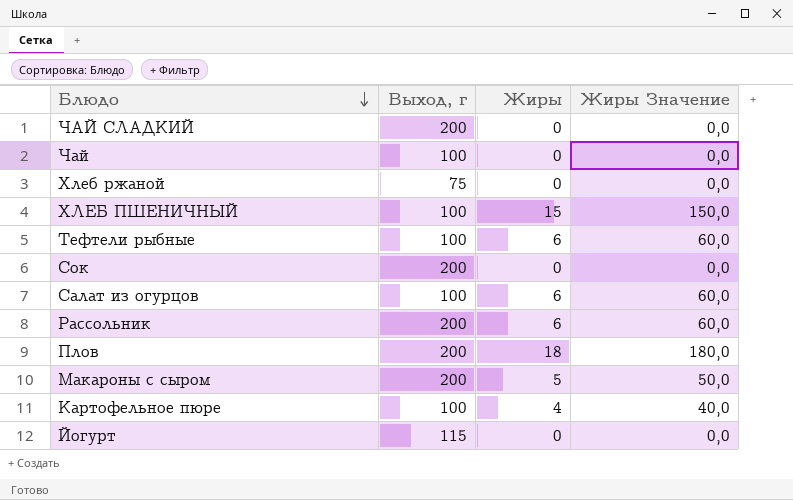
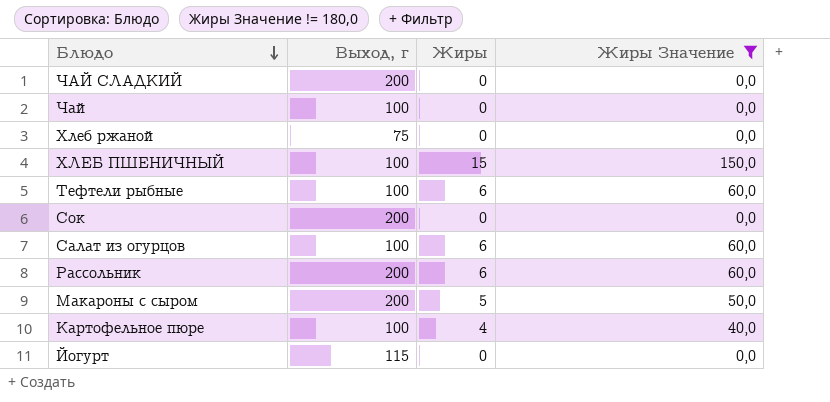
filter: none -> Жиры Значение != 180,0

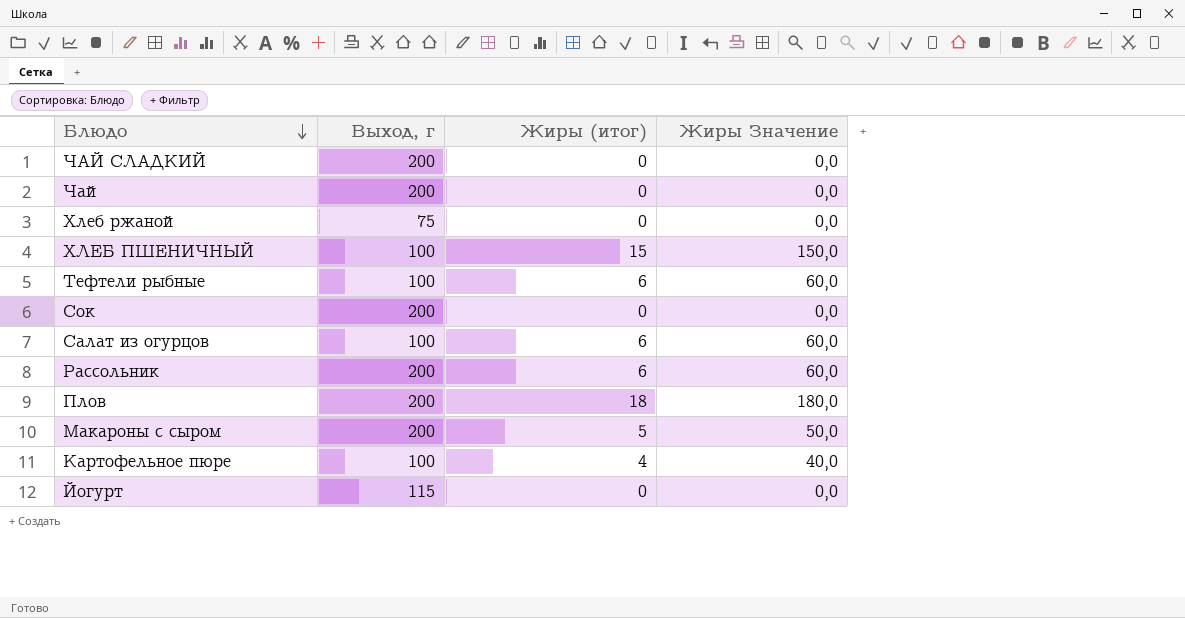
filter: Жиры Значение != 180,0 -> none
column name: Жиры -> Жиры (итог)
Чай | Выход, г: 100 -> 200

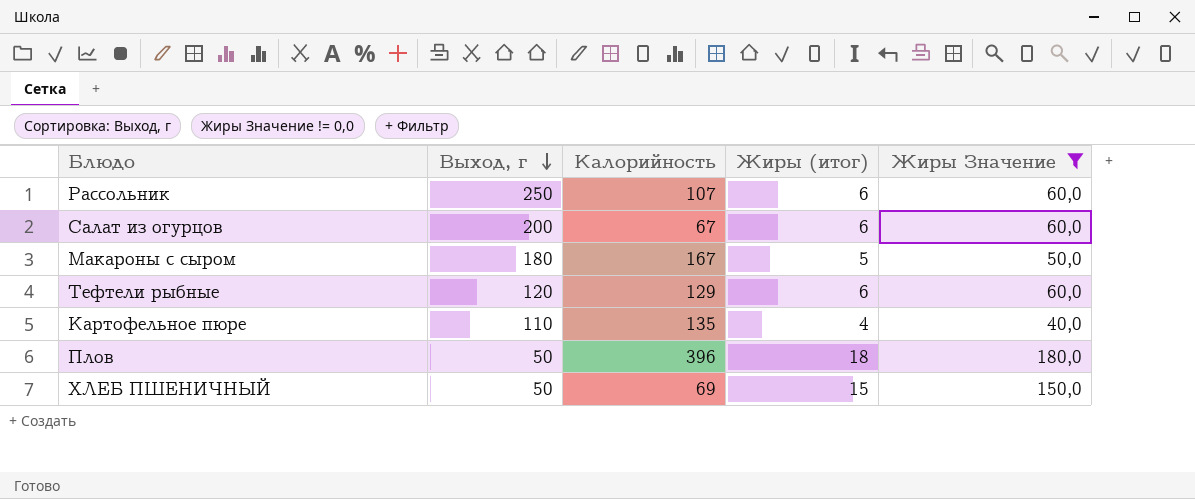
filter: none -> Жиры Значение != 0,0
row order: Блюдо descending -> Выход, г descending
column Калорийность | position: none -> 3
Рассольник | Выход, г: 200 -> 250
Салат из огурцов | Выход, г: 100 -> 200
Макароны с сыром | Выход, г: 200 -> 180
Тефтели рыбные | Выход, г: 100 -> 120
Картофельное пюре | Выход, г: 100 -> 110
Плов | Выход, г: 200 -> 50
ХЛЕБ ПШЕНИЧНЫЙ | Выход, г: 100 -> 50

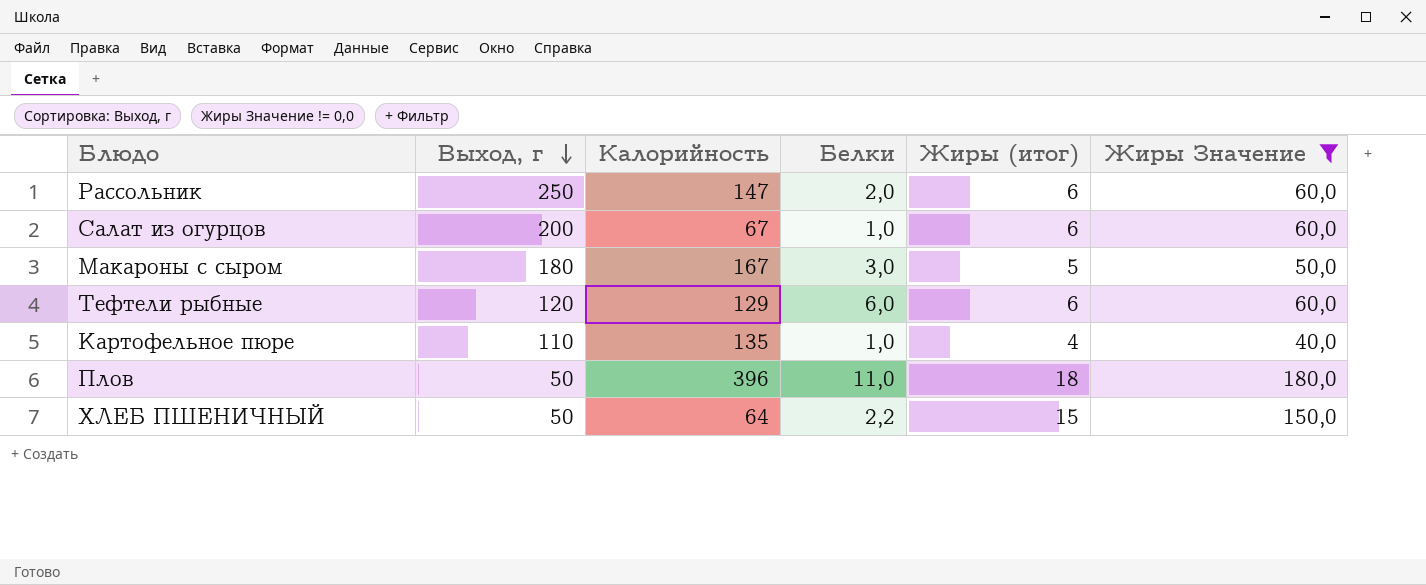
column Белки | position: none -> 4
Рассольник | Калорийность: 107 -> 147
ХЛЕБ ПШЕНИЧНЫЙ | Калорийность: 69 -> 64

